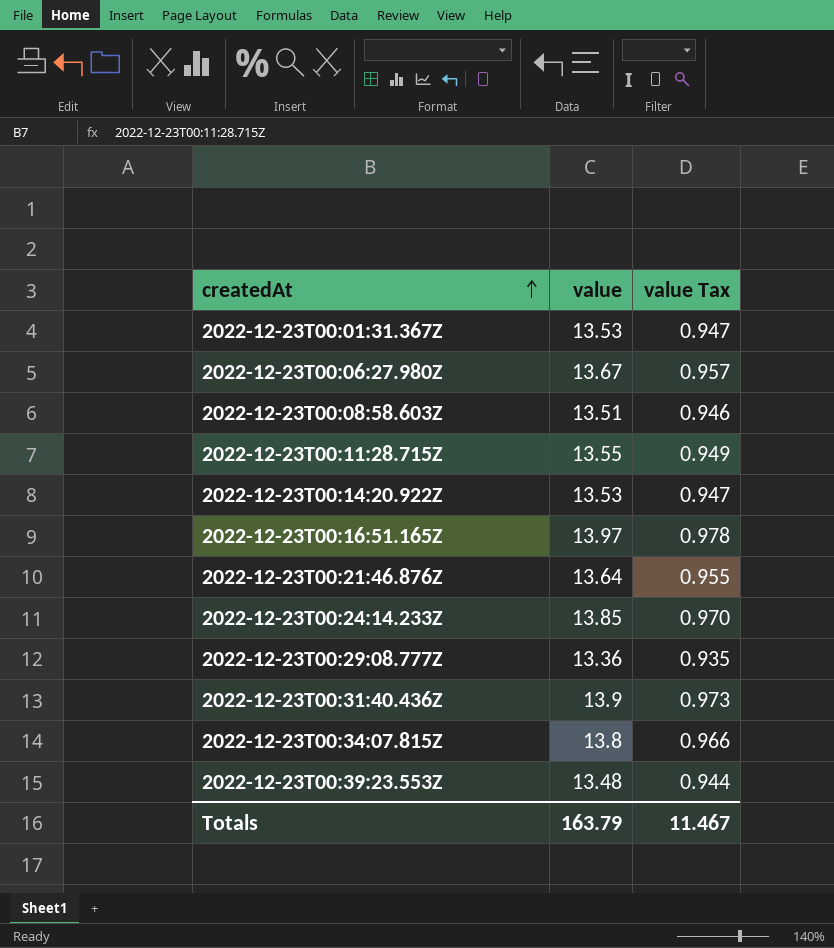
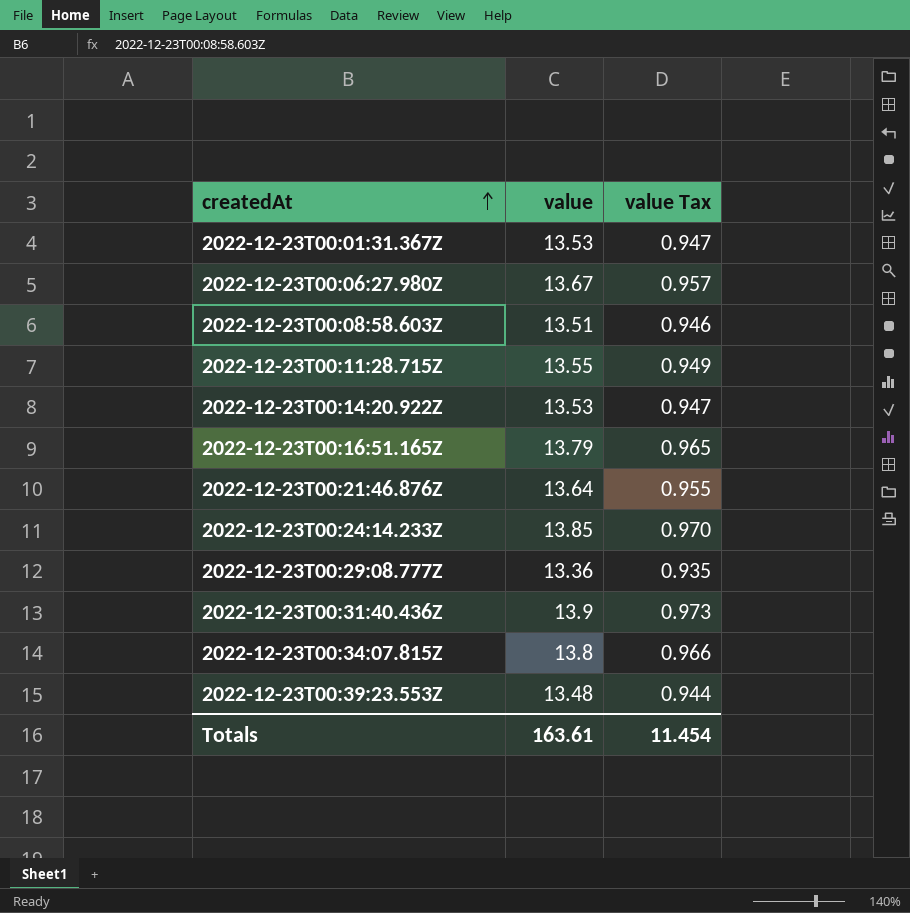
2022-12-23T00:16:51.165Z | value: 13.97 -> 13.79
2022-12-23T00:16:51.165Z | value Tax: 0.978 -> 0.965
Totals | value: 163.79 -> 163.61
Totals | value Tax: 11.467 -> 11.454

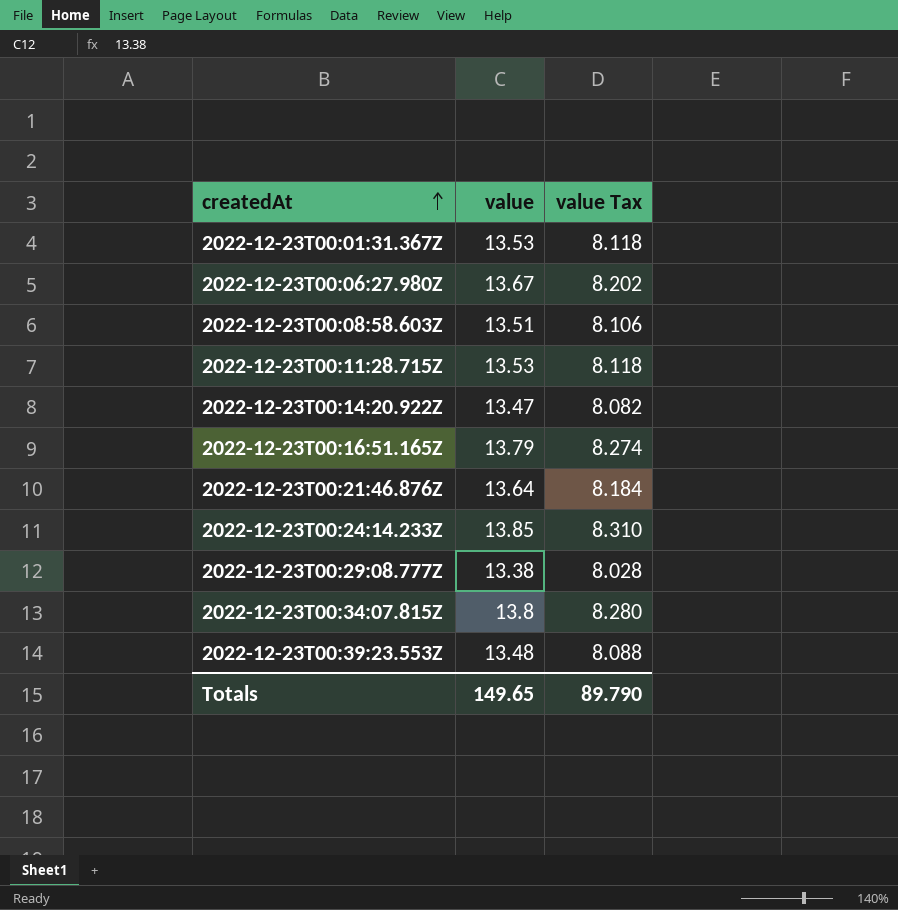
column value Tax | formula: [value] * 0.07 -> [value] * 0.6
row 2022-12-23T00:31:40.436Z: 13.9 | 0.973 -> none
2022-12-23T00:11:28.715Z | value: 13.55 -> 13.53
2022-12-23T00:14:20.922Z | value: 13.53 -> 13.47
2022-12-23T00:29:08.777Z | value: 13.36 -> 13.38
Totals | value: 163.61 -> 149.65
Totals | value Tax: 11.454 -> 89.790

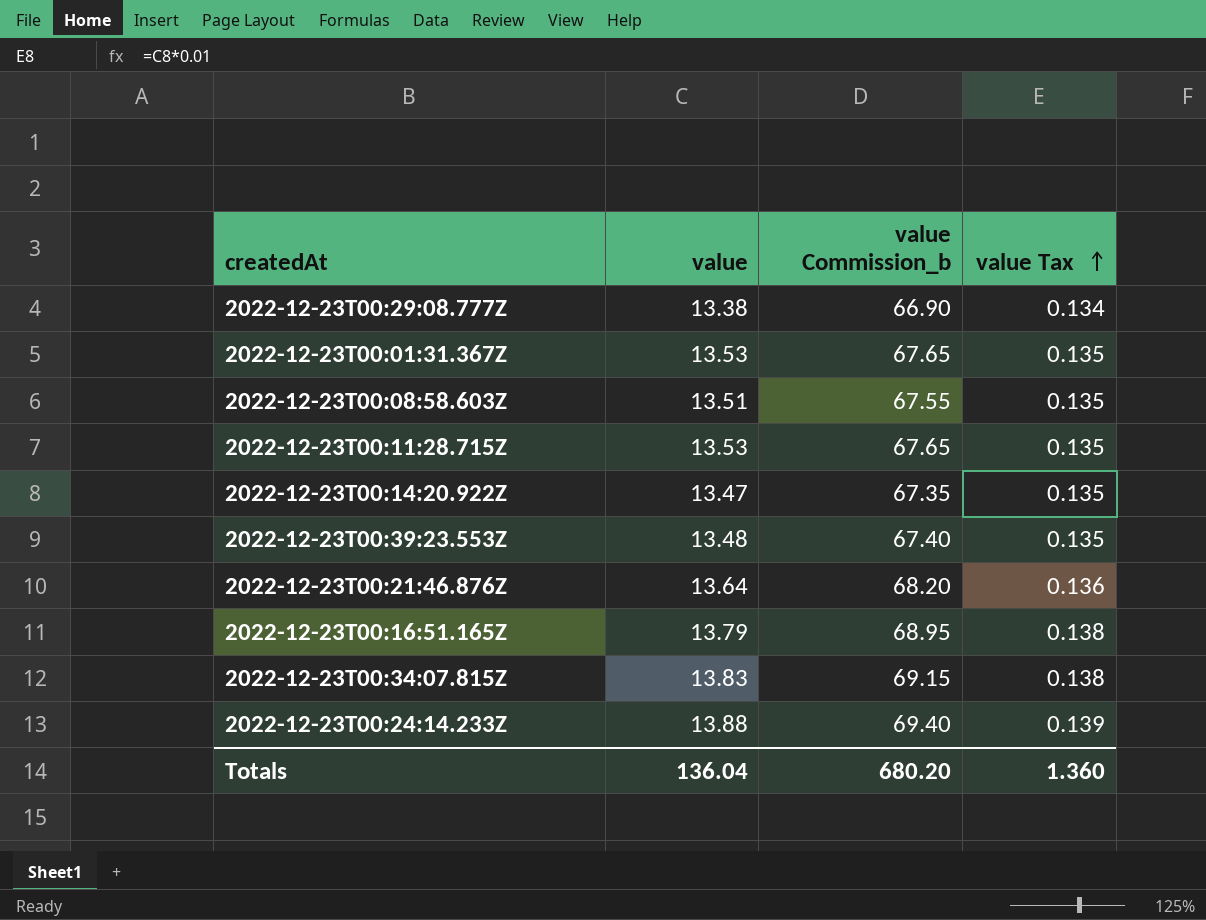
row order: createdAt ascending -> value Tax ascending
column value Commission_b | formula: none -> [value] * 5
column value Tax | formula: [value] * 0.6 -> [value] * 0.01
row 2022-12-23T00:06:27.980Z: 13.67 | 8.202 -> none
2022-12-23T00:34:07.815Z | value: 13.8 -> 13.83
2022-12-23T00:24:14.233Z | value: 13.85 -> 13.88
Totals | value: 149.65 -> 136.04
Totals | value Tax: 89.790 -> 1.360

